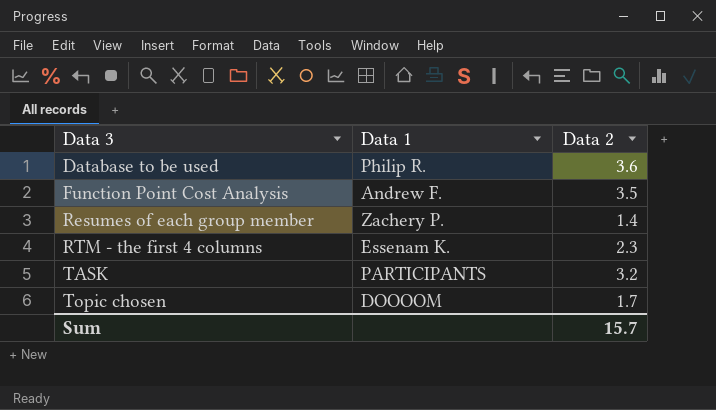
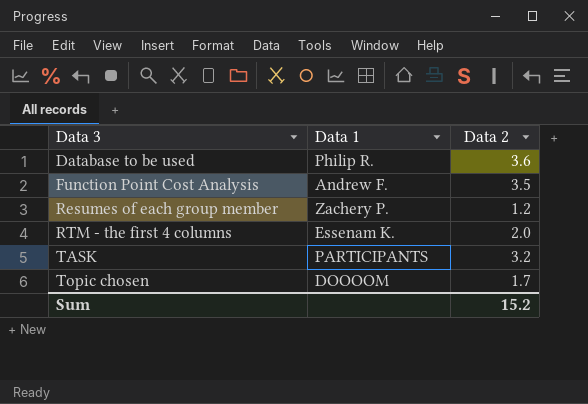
Resumes of each group member | Data 2: 1.4 -> 1.2
RTM - the first 4 columns | Data 2: 2.3 -> 2.0
Sum | Data 2: 15.7 -> 15.2

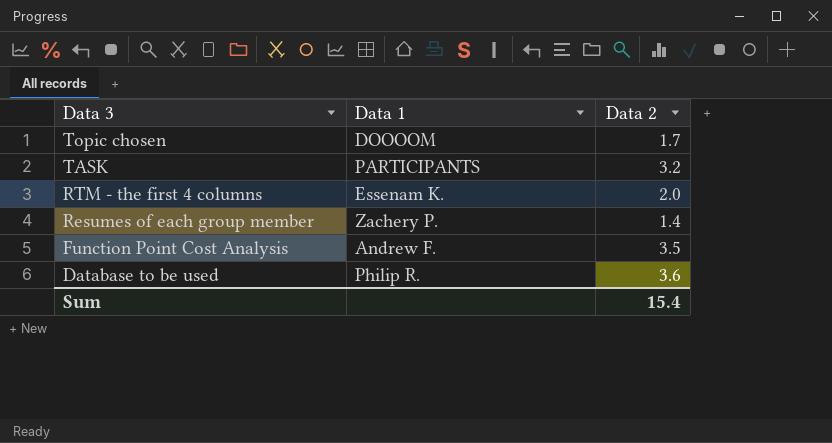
row order: Data 3 ascending -> Data 3 descending
Resumes of each group member | Data 2: 1.2 -> 1.4
Sum | Data 2: 15.2 -> 15.4

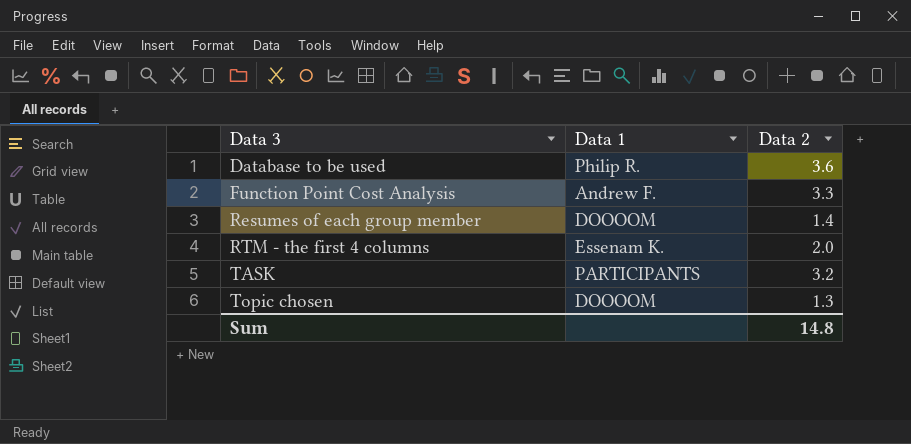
row order: Data 3 descending -> Data 3 ascending
Function Point Cost Analysis | Data 2: 3.5 -> 3.3
Resumes of each group member | Data 1: Zachery P. -> DOOOOM
Topic chosen | Data 2: 1.7 -> 1.3
Sum | Data 2: 15.4 -> 14.8

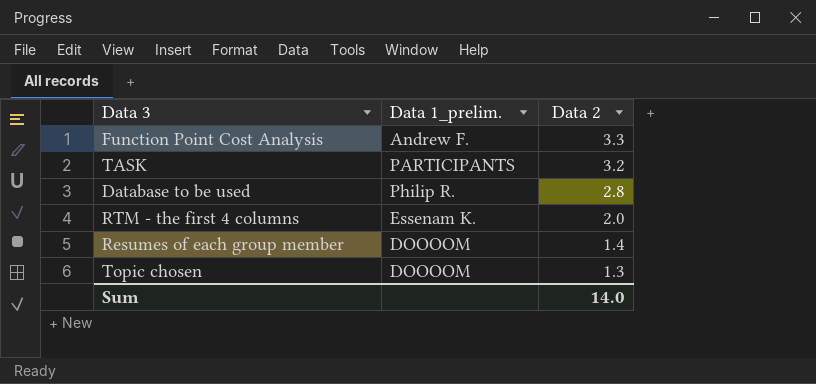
row order: Data 3 ascending -> Data 2 descending
column name: Data 1 -> Data 1_prelim.
Database to be used | Data 2: 3.6 -> 2.8
Sum | Data 2: 14.8 -> 14.0

